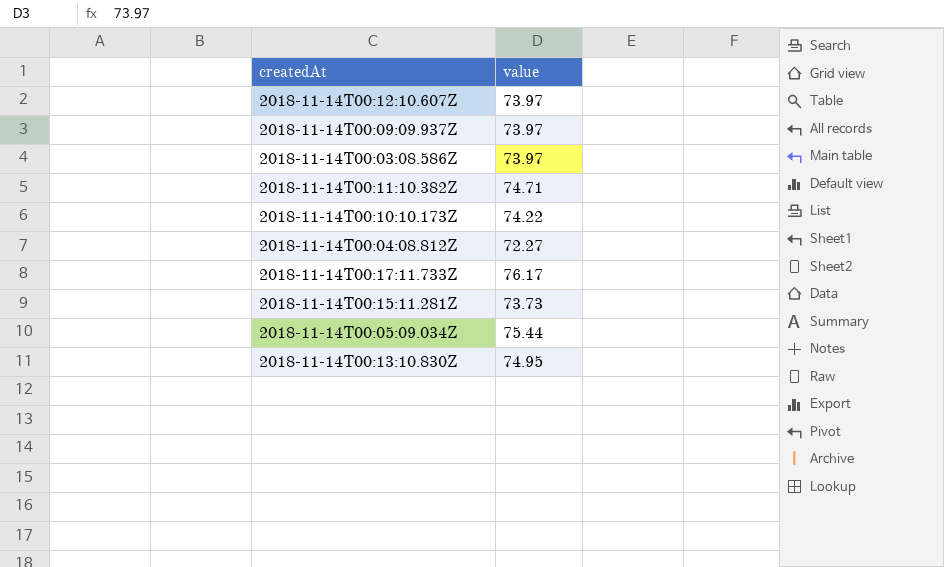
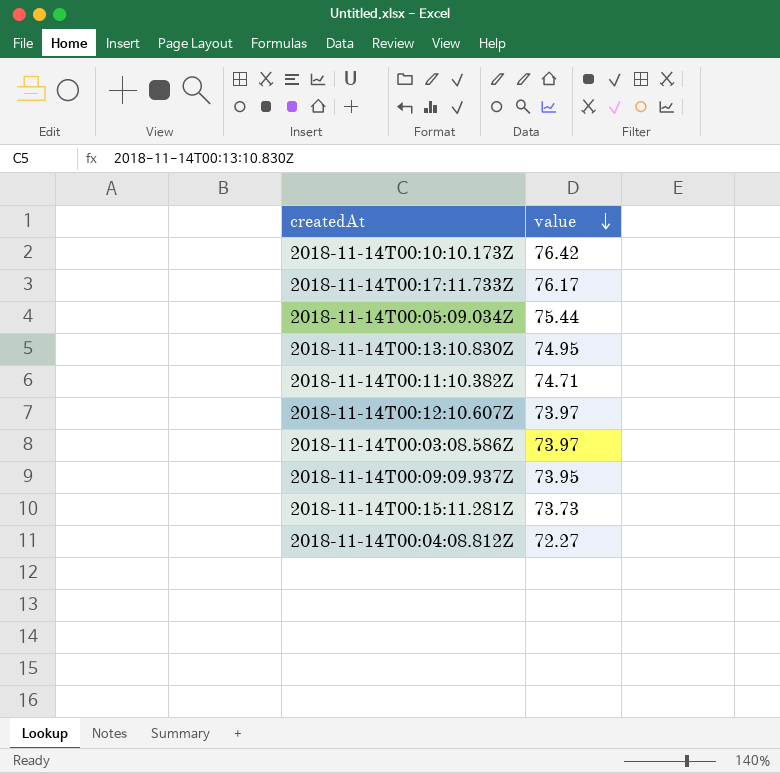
row order: none -> value descending
2018-11-14T00:10:10.173Z | value: 74.22 -> 76.42
2018-11-14T00:09:09.937Z | value: 73.97 -> 73.95

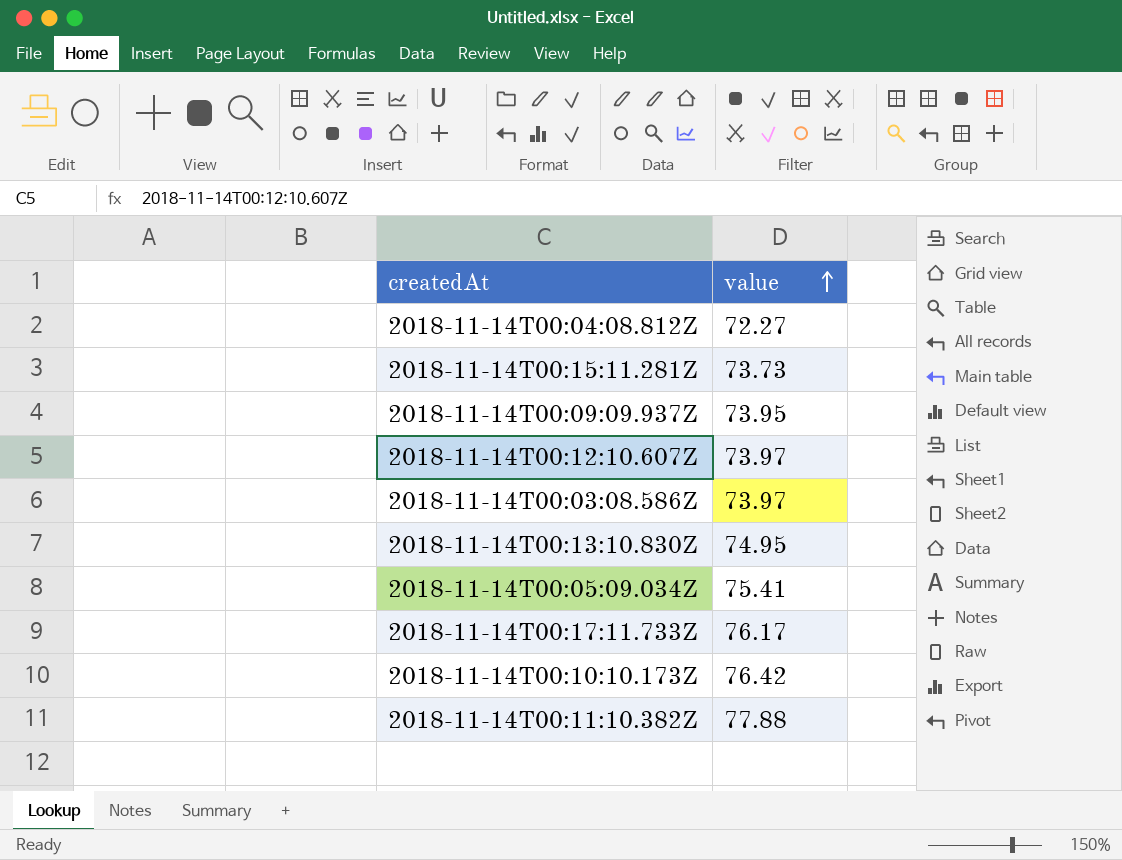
row order: value descending -> value ascending
2018-11-14T00:05:09.034Z | value: 75.44 -> 75.41
2018-11-14T00:11:10.382Z | value: 74.71 -> 77.88

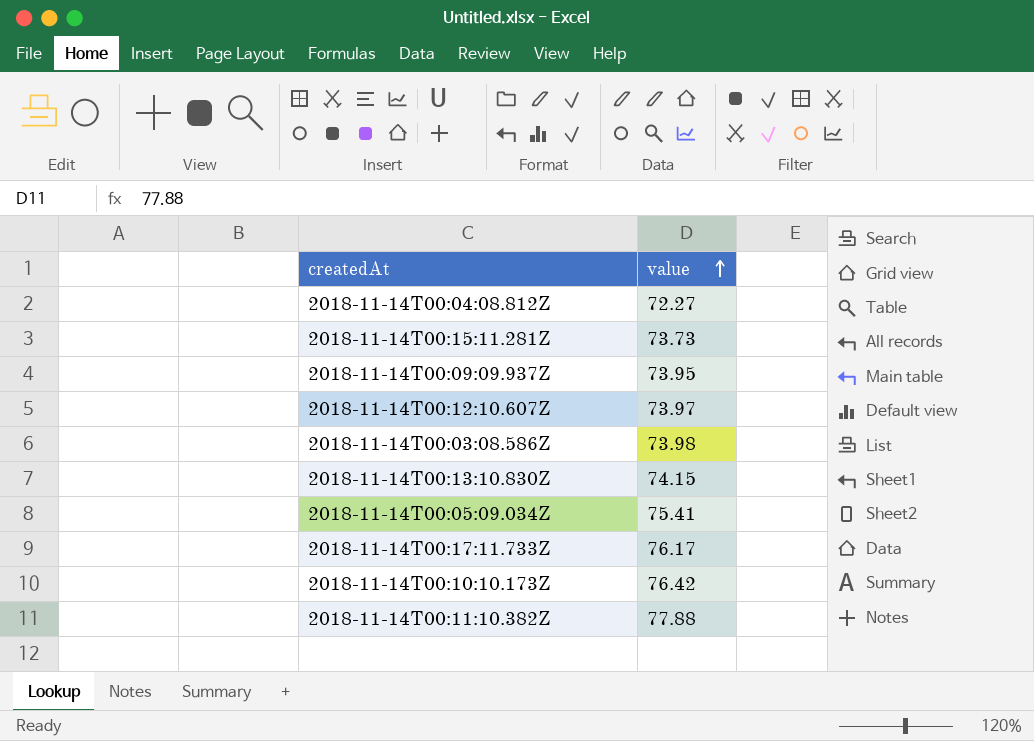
2018-11-14T00:03:08.586Z | value: 73.97 -> 73.98
2018-11-14T00:13:10.830Z | value: 74.95 -> 74.15

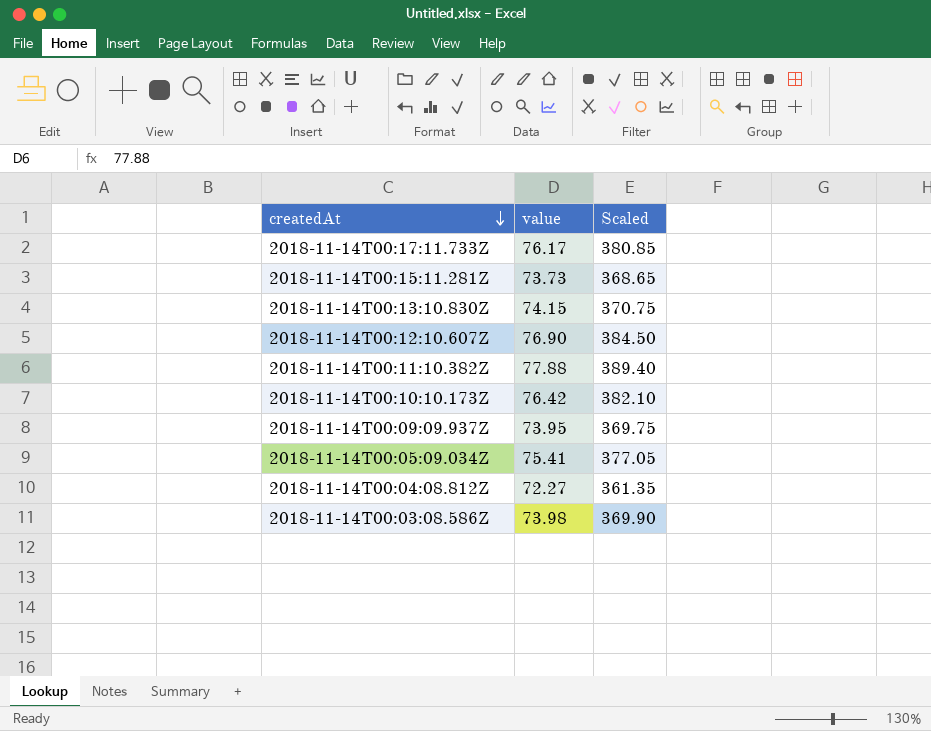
row order: value ascending -> createdAt descending
column Scaled | formula: none -> [value] * 5
2018-11-14T00:12:10.607Z | value: 73.97 -> 76.90

